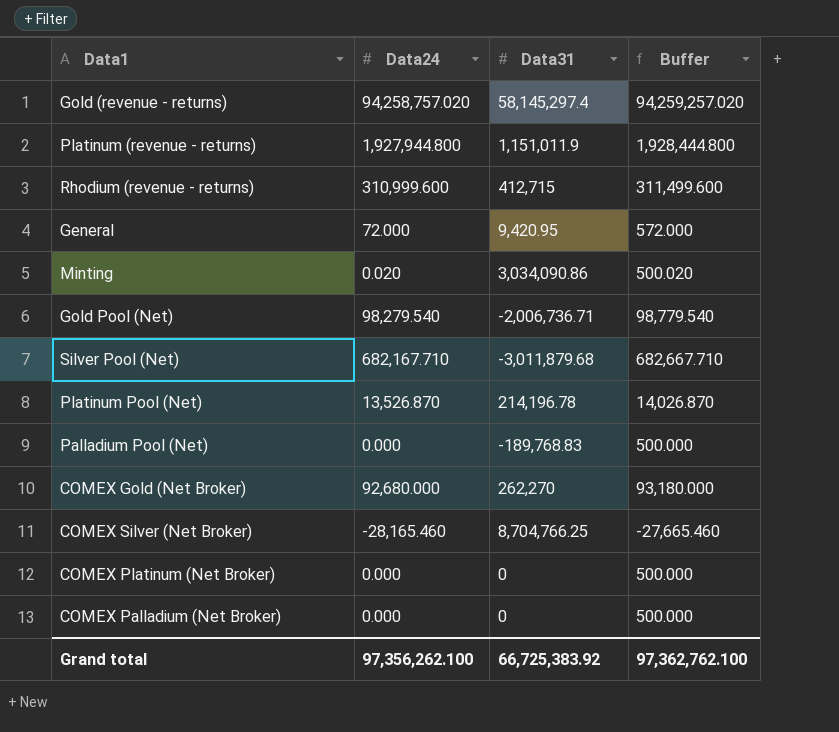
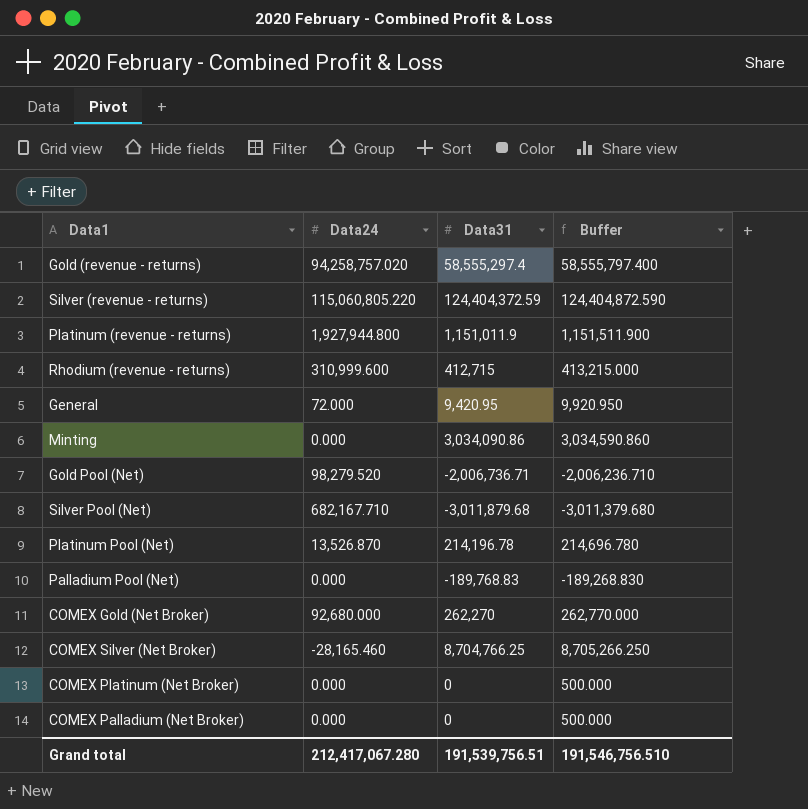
column Buffer | formula: [Data24] + 500 -> [Data31] + 500
Gold (revenue - returns) | Data31: 58,145,297.4 -> 58,555,297.4
row Silver (revenue - returns): none -> 115,060,805.220 | 124,404,372.59 | 124,404,872.590
Minting | Data24: 0.020 -> 0.000
Gold Pool (Net) | Data24: 98,279.540 -> 98,279.520
Grand total | Data24: 97,356,262.100 -> 212,417,067.280
Grand total | Data31: 66,725,383.92 -> 191,539,756.51
Grand total | Buffer: 97,362,762.100 -> 191,546,756.510

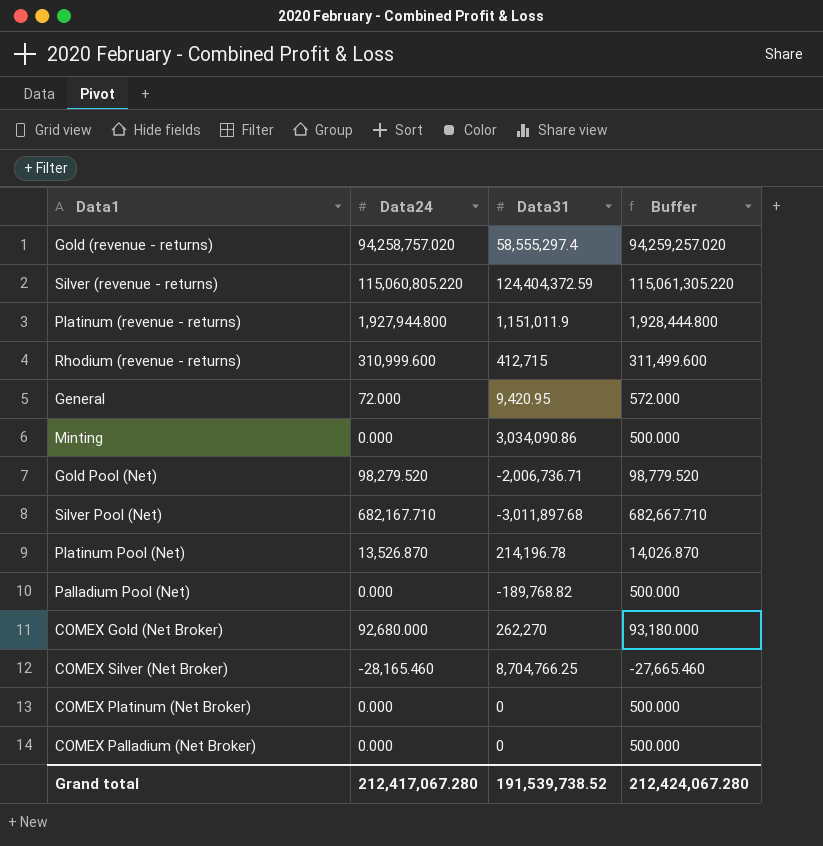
column Buffer | formula: [Data31] + 500 -> [Data24] + 500
Silver Pool (Net) | Data31: -3,011,879.68 -> -3,011,897.68
Palladium Pool (Net) | Data31: -189,768.83 -> -189,768.82
Grand total | Data31: 191,539,756.51 -> 191,539,738.52
Grand total | Buffer: 191,546,756.510 -> 212,424,067.280

